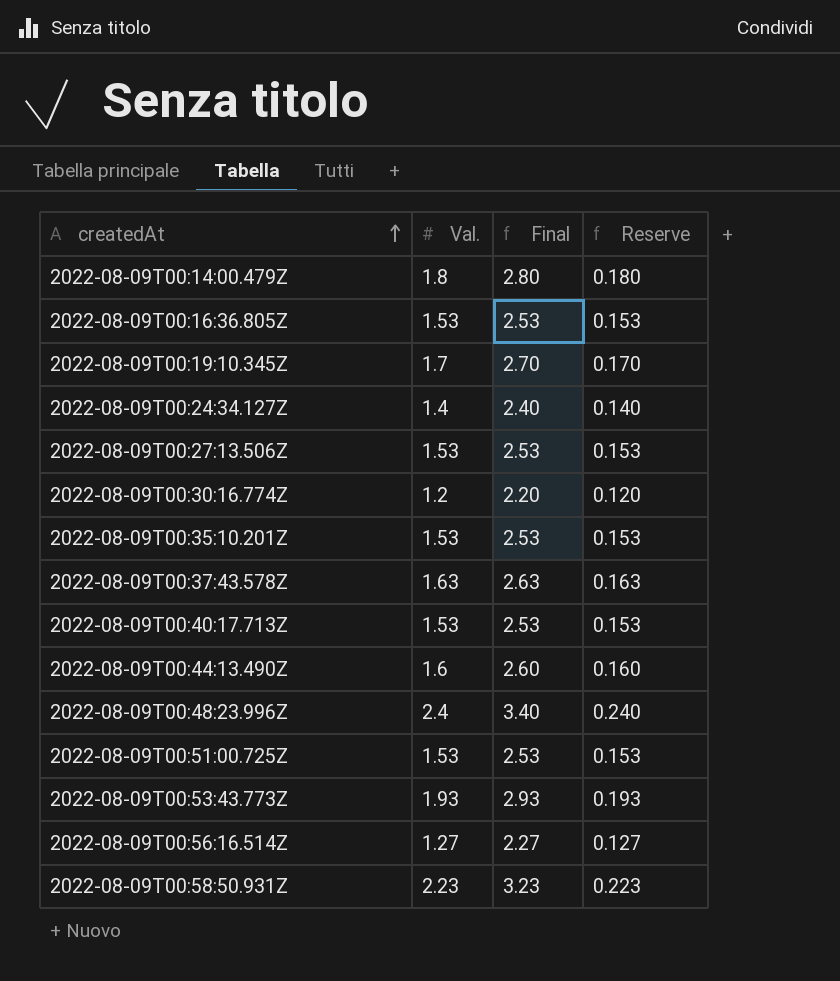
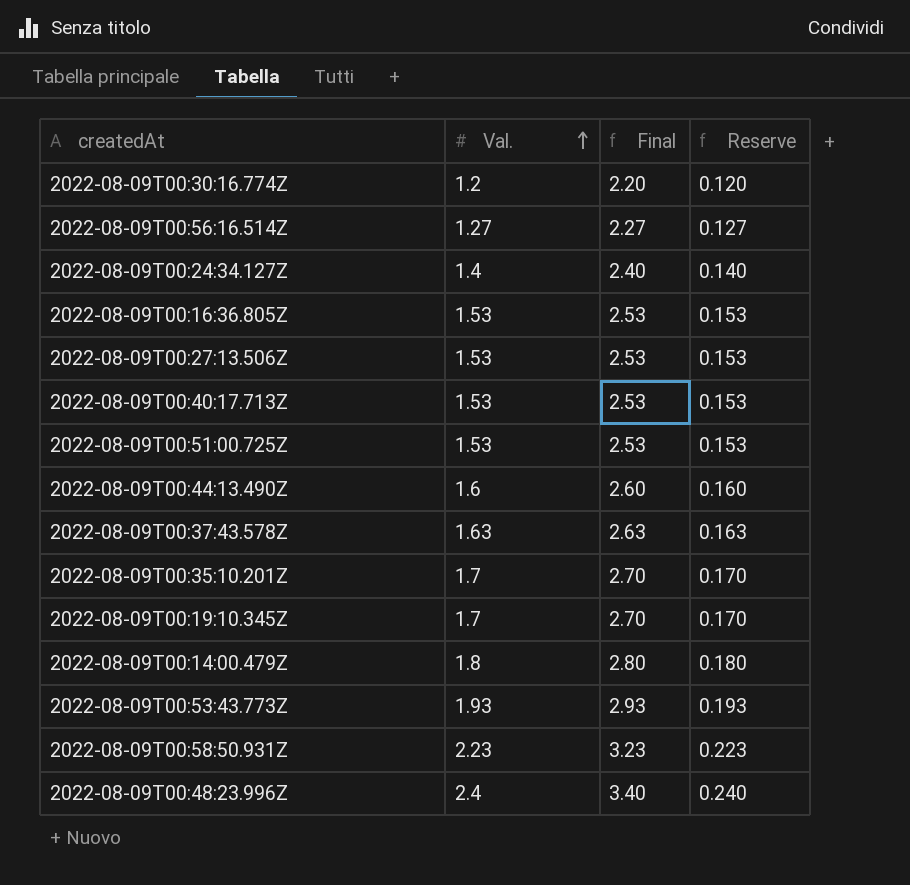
row order: createdAt ascending -> Val. ascending
2022-08-09T00:35:10.201Z | Val.: 1.53 -> 1.7
2022-08-09T00:35:10.201Z | Final: 2.53 -> 2.70
2022-08-09T00:35:10.201Z | Reserve: 0.153 -> 0.170

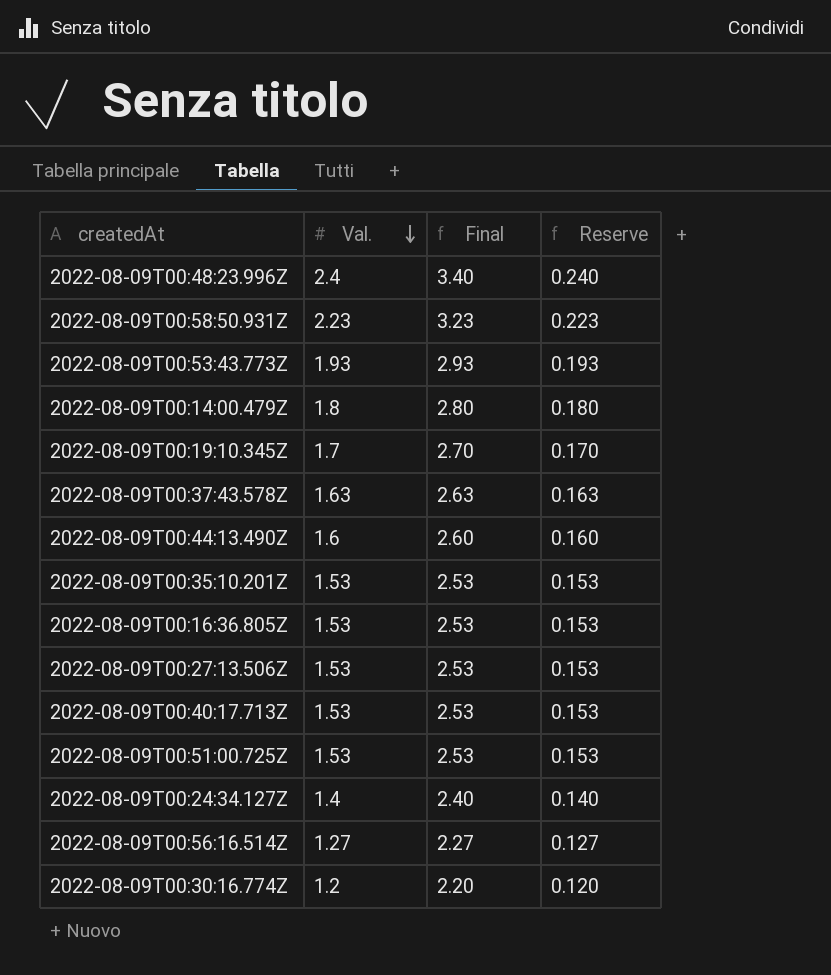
row order: Val. ascending -> Val. descending
2022-08-09T00:35:10.201Z | Val.: 1.7 -> 1.53
2022-08-09T00:35:10.201Z | Final: 2.70 -> 2.53
2022-08-09T00:35:10.201Z | Reserve: 0.170 -> 0.153

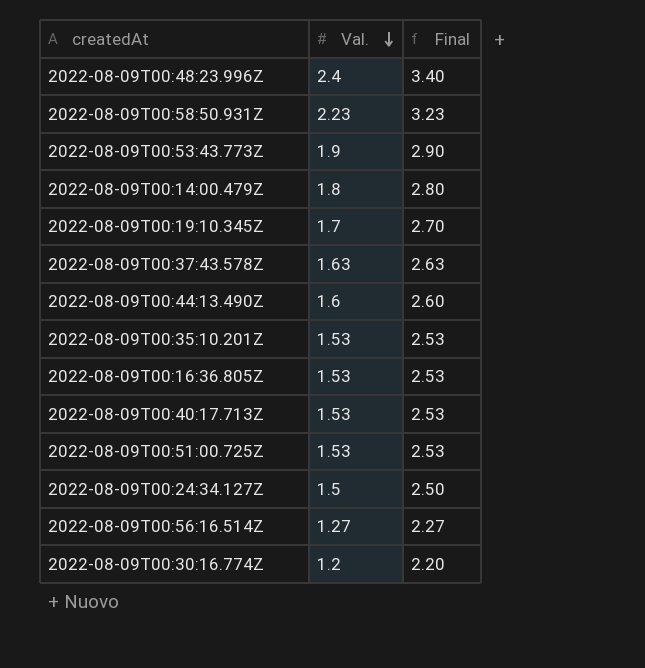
column Reserve | formula: [Val.] * 0.1 -> none
row 2022-08-09T00:27:13.506Z: 1.53 | 2.53 | 0.153 -> none
2022-08-09T00:53:43.773Z | Val.: 1.93 -> 1.9
2022-08-09T00:53:43.773Z | Final: 2.93 -> 2.90
2022-08-09T00:24:34.127Z | Val.: 1.4 -> 1.5
2022-08-09T00:24:34.127Z | Final: 2.40 -> 2.50

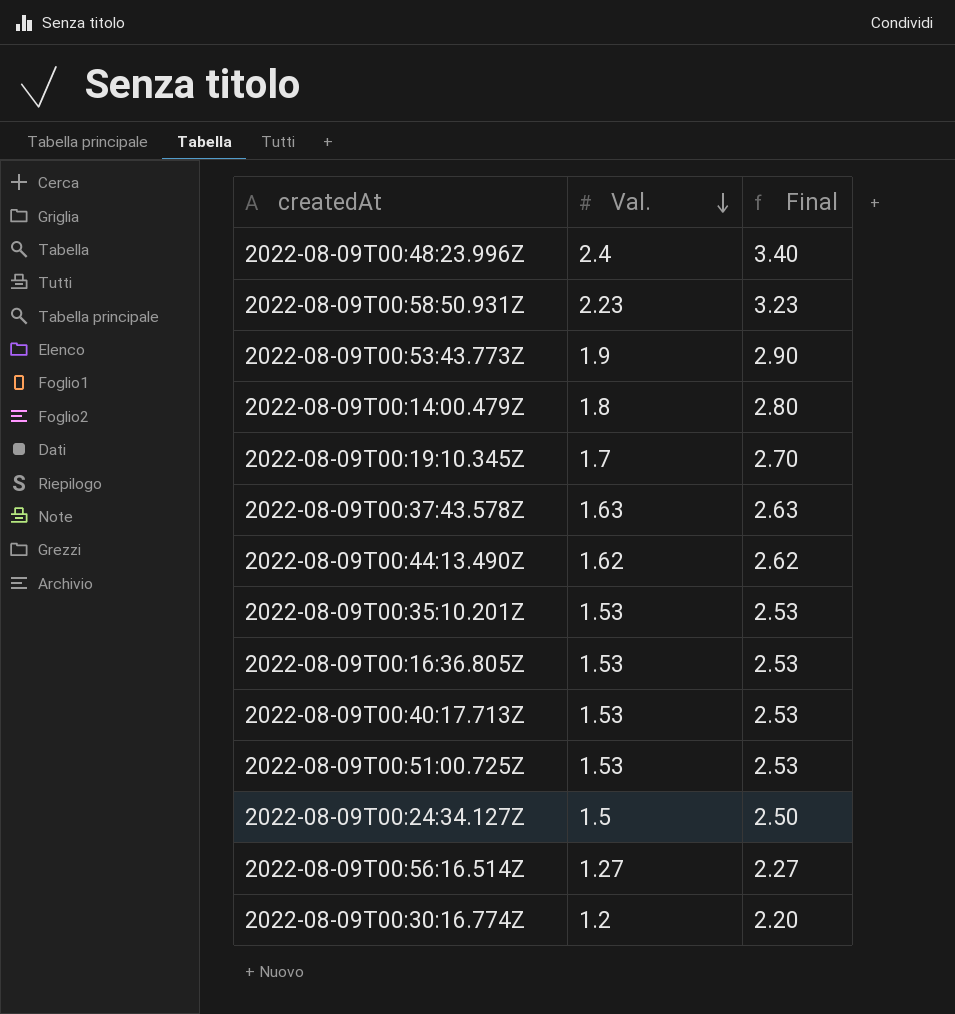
2022-08-09T00:44:13.490Z | Val.: 1.6 -> 1.62
2022-08-09T00:44:13.490Z | Final: 2.60 -> 2.62

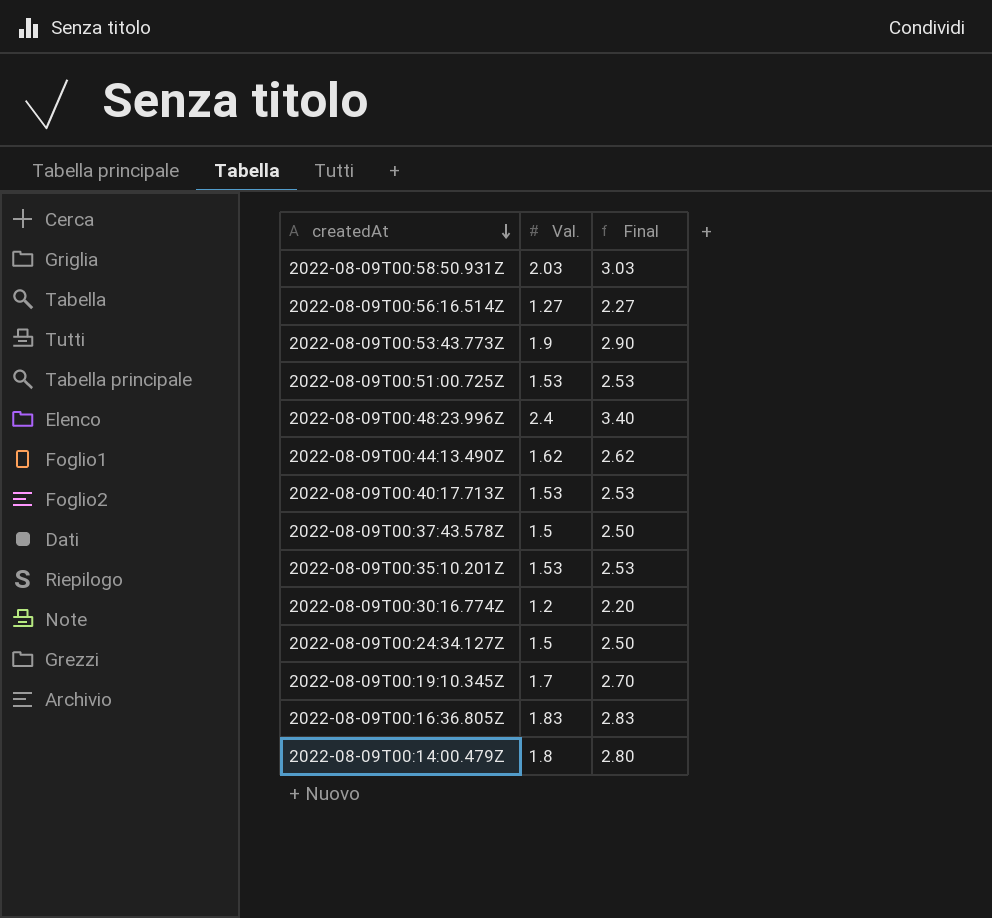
row order: Val. descending -> createdAt descending
2022-08-09T00:58:50.931Z | Val.: 2.23 -> 2.03
2022-08-09T00:58:50.931Z | Final: 3.23 -> 3.03
2022-08-09T00:37:43.578Z | Val.: 1.63 -> 1.5
2022-08-09T00:37:43.578Z | Final: 2.63 -> 2.50
2022-08-09T00:16:36.805Z | Val.: 1.53 -> 1.83
2022-08-09T00:16:36.805Z | Final: 2.53 -> 2.83

